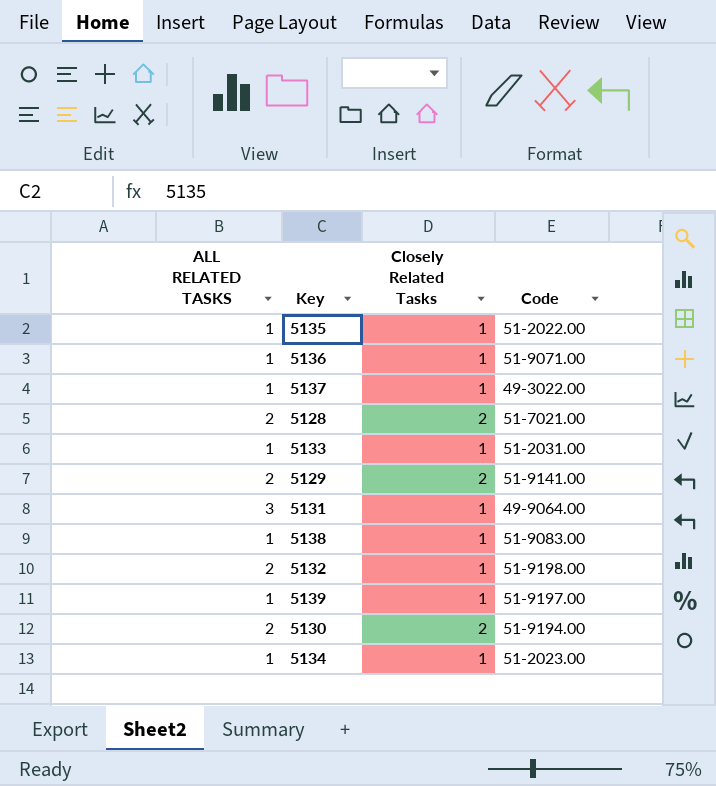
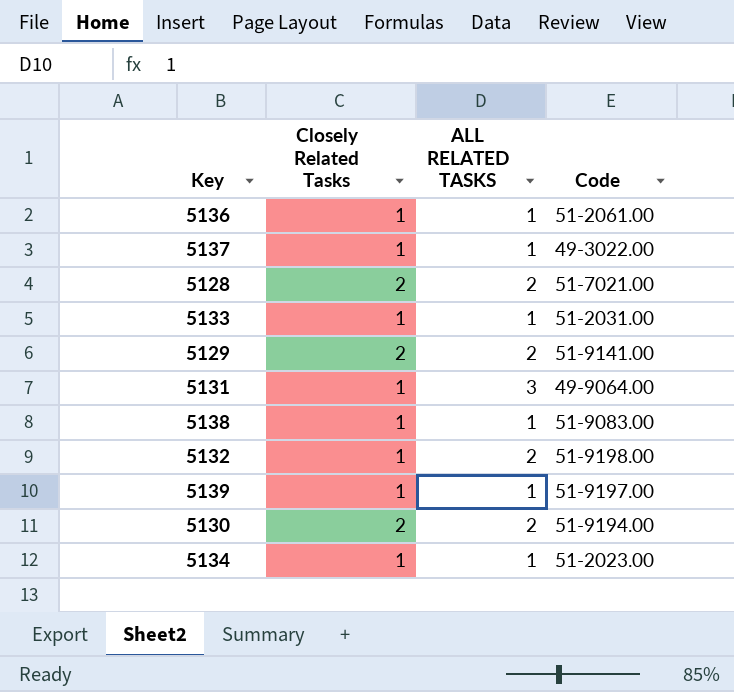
column ALL RELATED TASKS | position: 1 -> 3
row 5135: 1 | 1 | 51-2022.00 -> none
5136 | Code: 51-9071.00 -> 51-2061.00

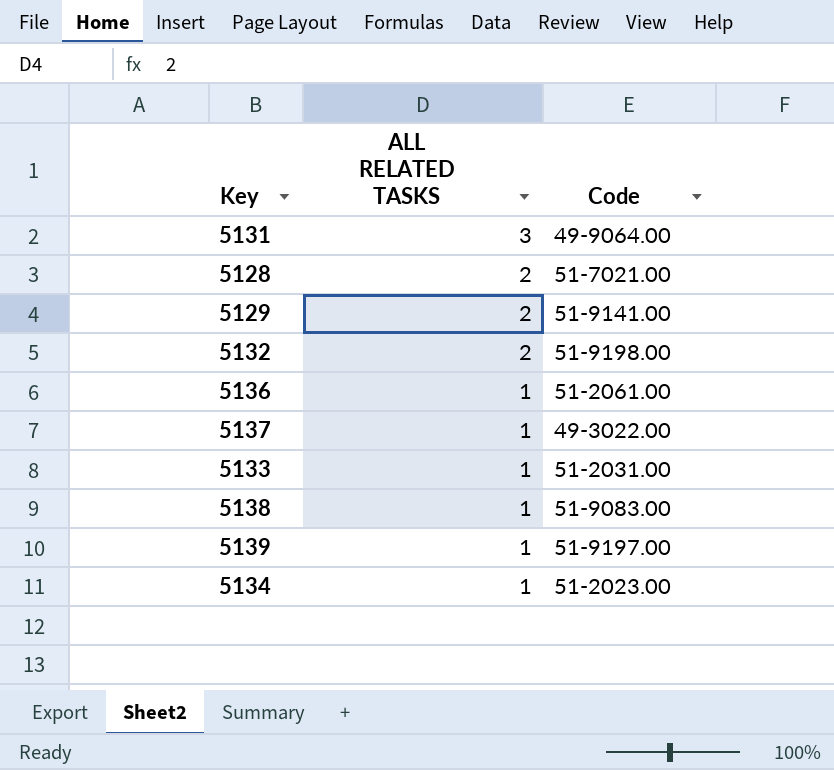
row order: none -> ALL RELATED TASKS descending
column Closely Related Tasks | position: 2 -> none
row 5130: 2 | 2 | 51-9194.00 -> none

